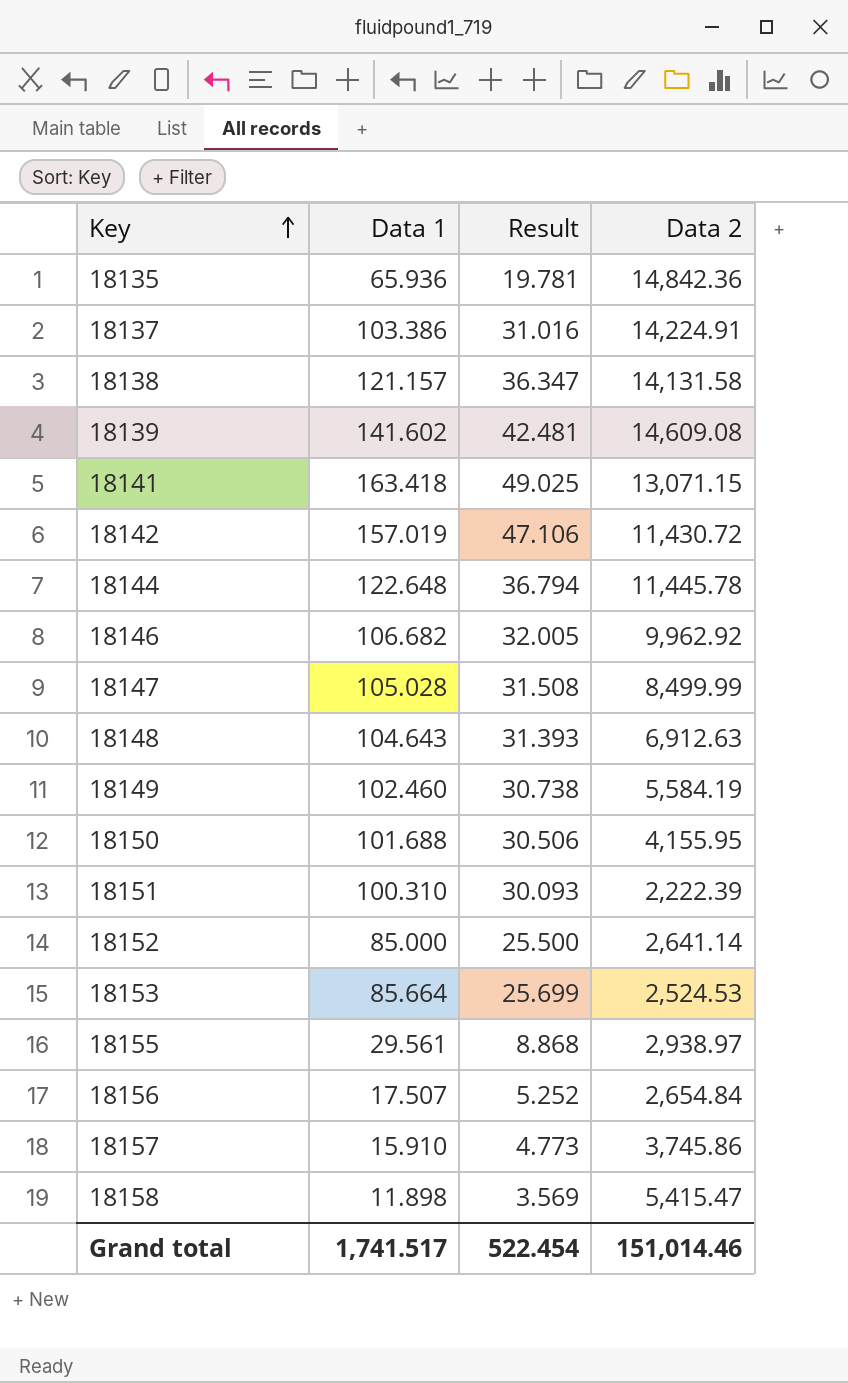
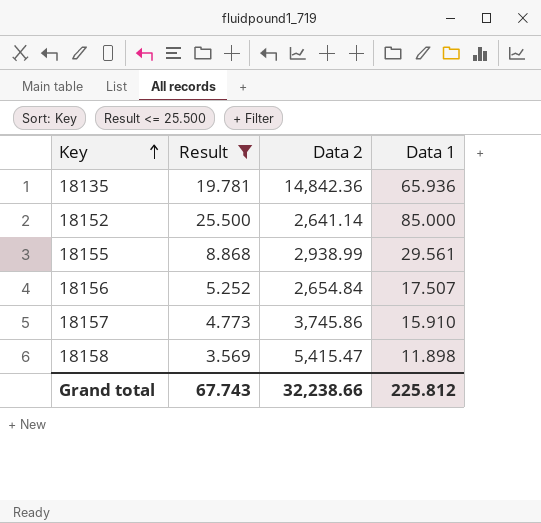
filter: none -> Result <= 25.500
column Data 1 | position: 2 -> 4
18155 | Data 2: 2,938.97 -> 2,938.99
Grand total | Result: 522.454 -> 67.743
Grand total | Data 2: 151,014.46 -> 32,238.66
Grand total | Data 1: 1,741.517 -> 225.812

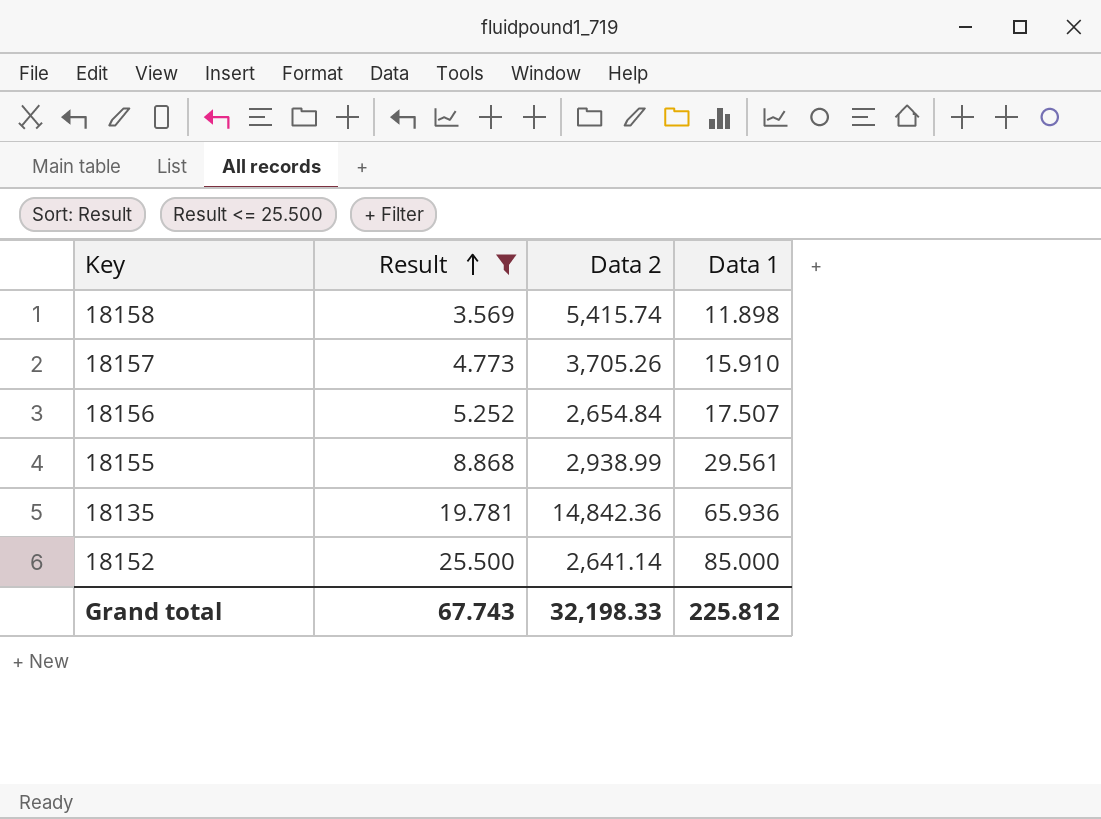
row order: Key ascending -> Result ascending
18158 | Data 2: 5,415.47 -> 5,415.74
18157 | Data 2: 3,745.86 -> 3,705.26
Grand total | Data 2: 32,238.66 -> 32,198.33

